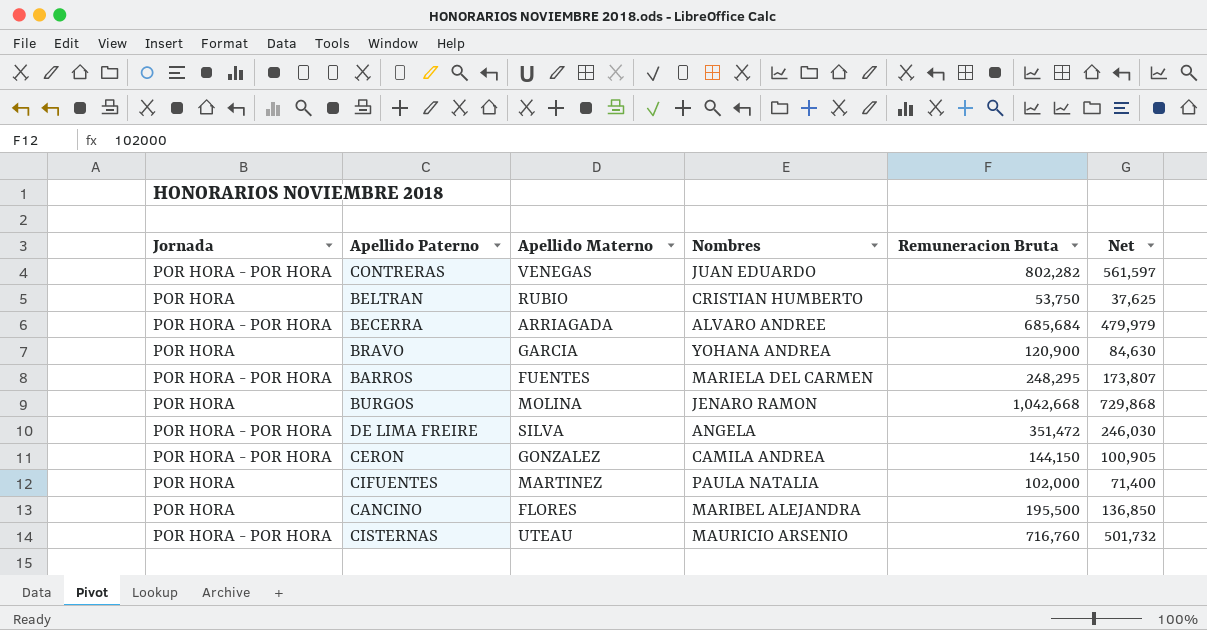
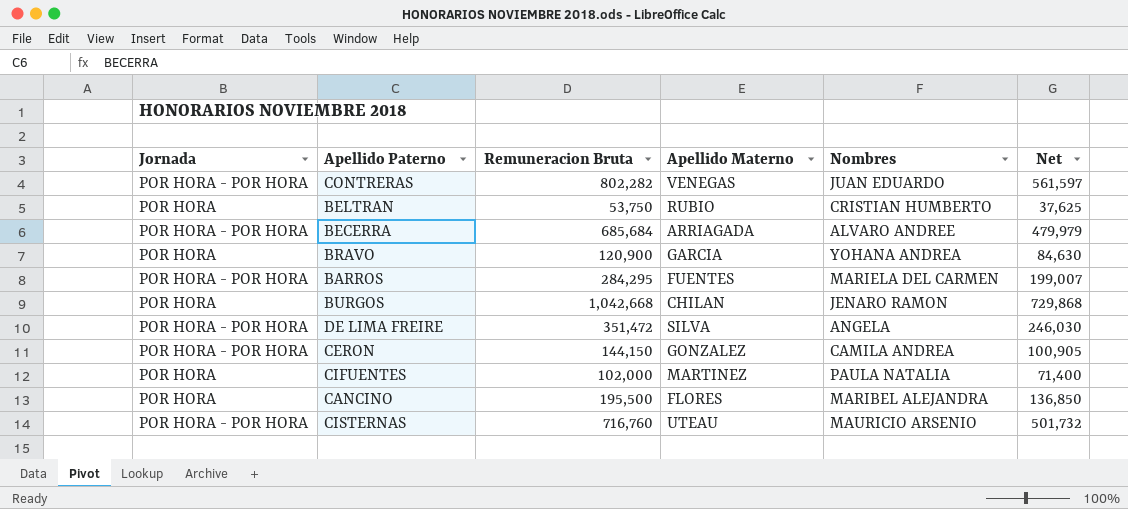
column Remuneracion Bruta | position: 5 -> 3
BARROS | Remuneracion Bruta: 248,295 -> 284,295
BARROS | Net: 173,807 -> 199,007
BURGOS | Apellido Materno: MOLINA -> CHILAN

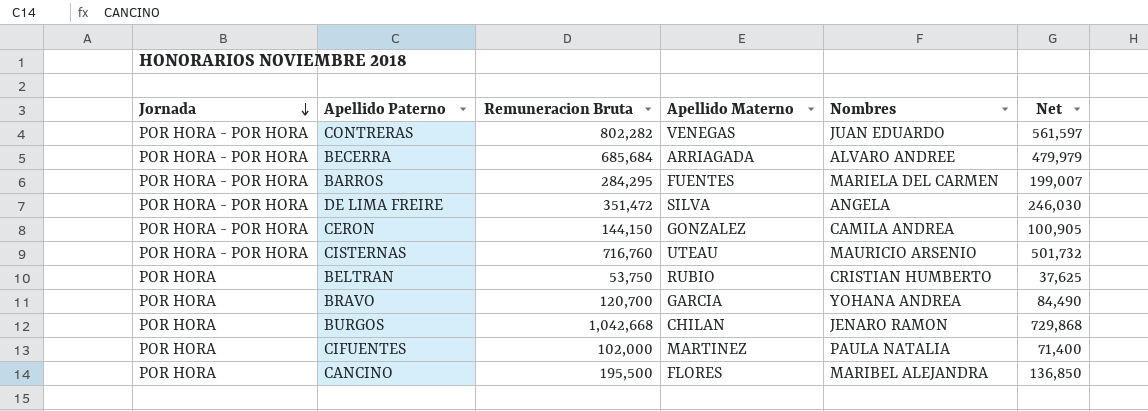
row order: none -> Jornada descending
BRAVO | Remuneracion Bruta: 120,900 -> 120,700
BRAVO | Net: 84,630 -> 84,490

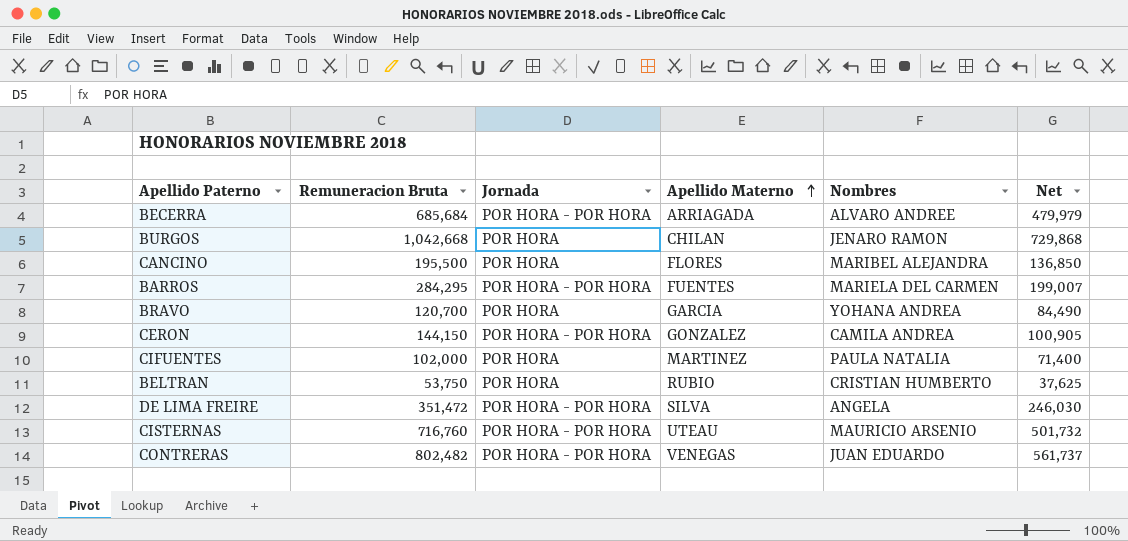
row order: Jornada descending -> Apellido Materno ascending
column Jornada | position: 1 -> 3
CONTRERAS | Remuneracion Bruta: 802,282 -> 802,482
CONTRERAS | Net: 561,597 -> 561,737

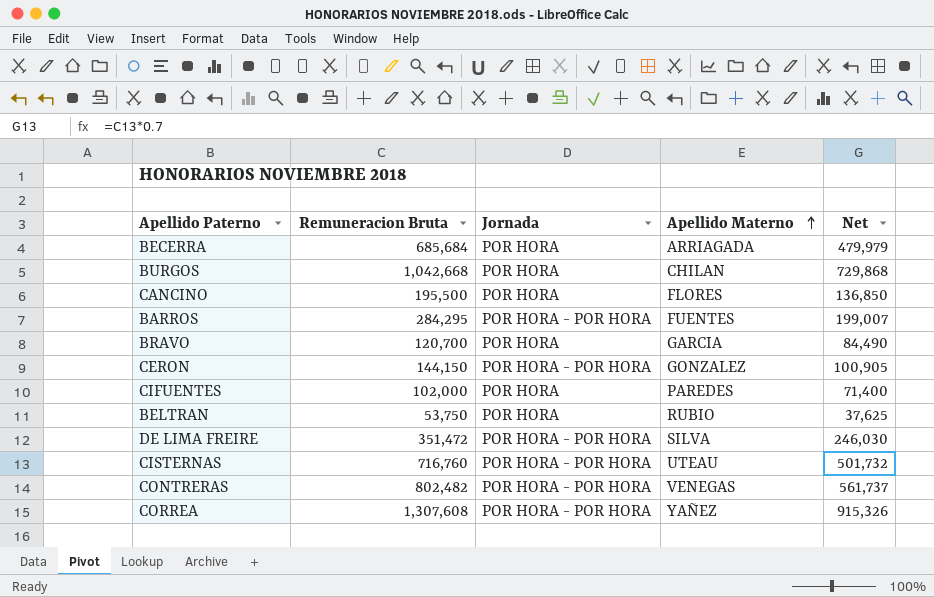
column Nombres | position: 5 -> none
BECERRA | Jornada: POR HORA - POR HORA -> POR HORA
CIFUENTES | Apellido Materno: MARTINEZ -> PAREDES
row CORREA: none -> 1,307,608 | POR HORA - POR HORA | YAÑEZ | 915,326

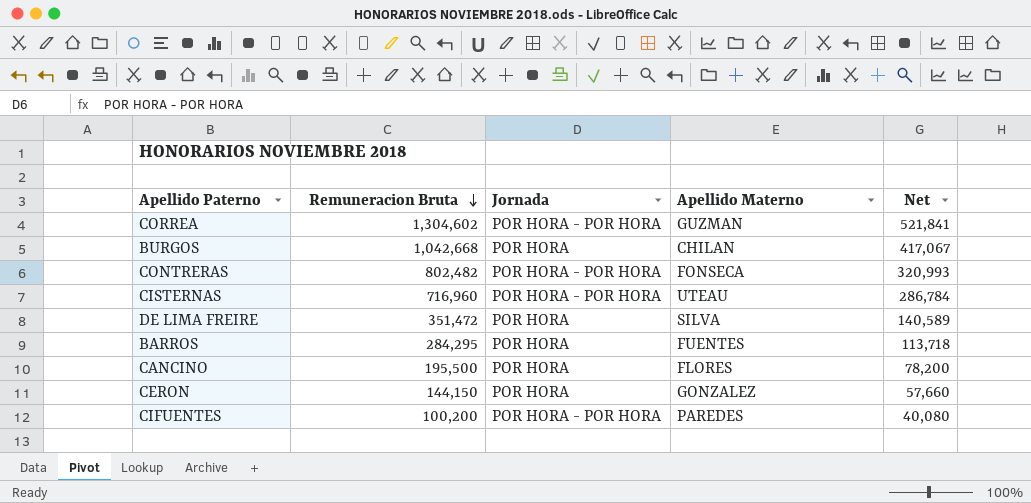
row order: Apellido Materno ascending -> Remuneracion Bruta descending
column Net | formula: [Remuneracion Bruta] * 0.7 -> [Remuneracion Bruta] * 0.4
row BECERRA: 685,684 | POR HORA | ARRIAGADA | 479,979 -> none
row BRAVO: 120,700 | POR HORA | GARCIA | 84,490 -> none
row BELTRAN: 53,750 | POR HORA | RUBIO | 37,625 -> none
CORREA | Remuneracion Bruta: 1,307,608 -> 1,304,602
CORREA | Apellido Materno: YAÑEZ -> GUZMAN
CONTRERAS | Apellido Materno: VENEGAS -> FONSECA
CISTERNAS | Remuneracion Bruta: 716,760 -> 716,960
DE LIMA FREIRE | Jornada: POR HORA - POR HORA -> POR HORA
BARROS | Jornada: POR HORA - POR HORA -> POR HORA
CERON | Jornada: POR HORA - POR HORA -> POR HORA
CIFUENTES | Remuneracion Bruta: 102,000 -> 100,200
CIFUENTES | Jornada: POR HORA -> POR HORA - POR HORA

